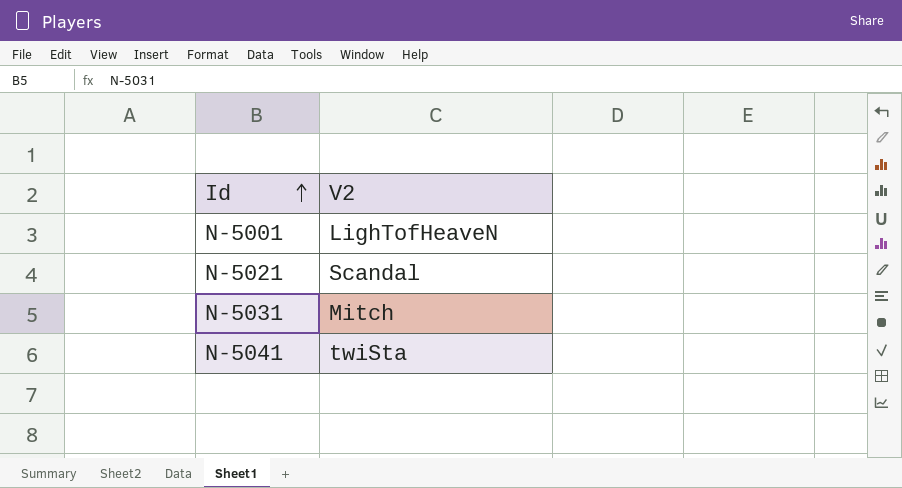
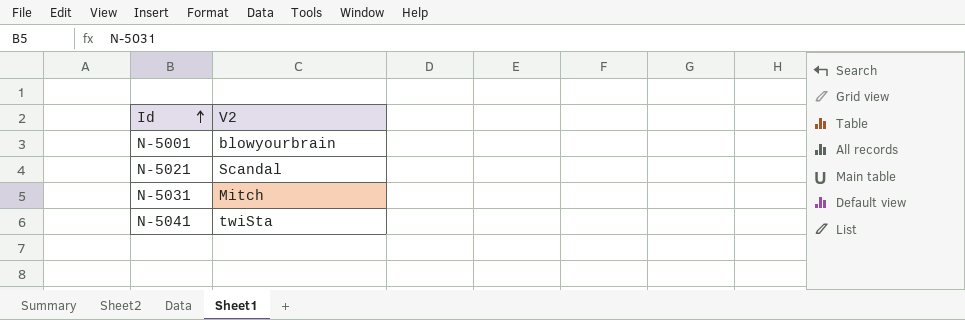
N-5001 | V2: LighTofHeaveN -> blowyourbrain

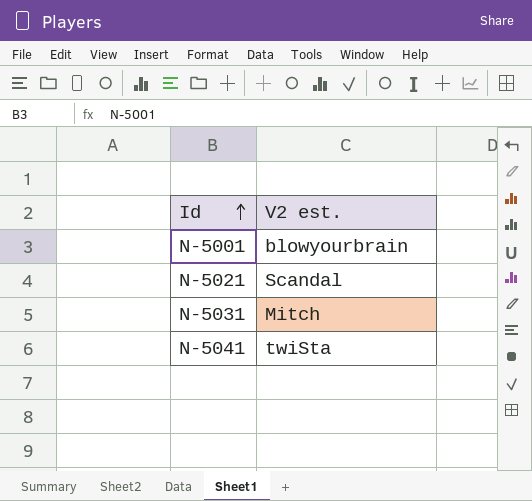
column name: V2 -> V2 est.

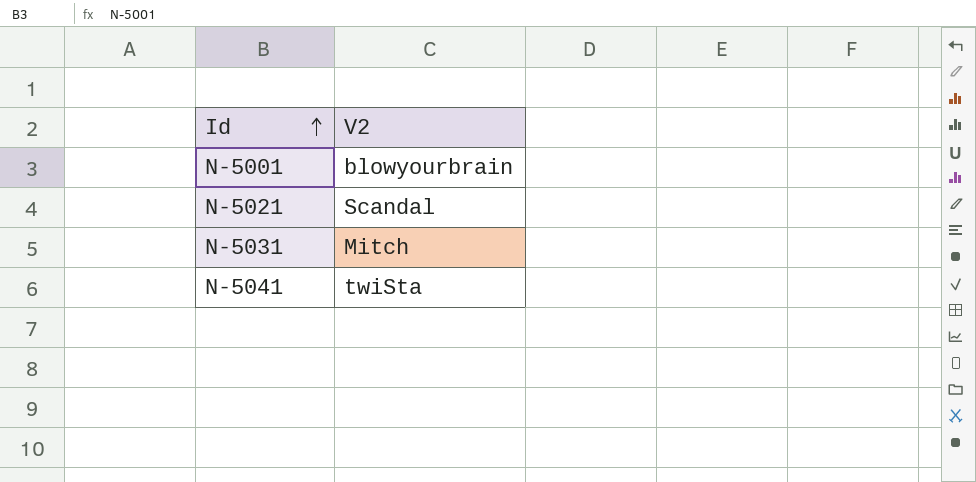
column name: V2 est. -> V2

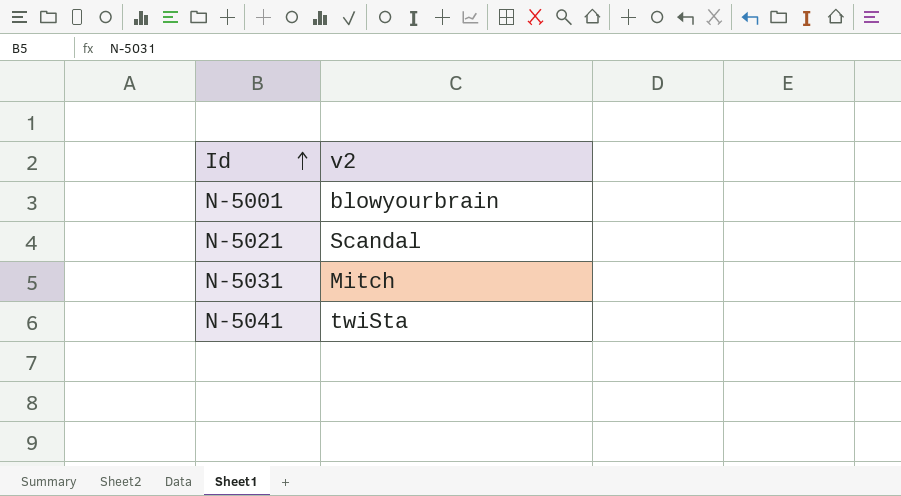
column name: V2 -> v2

